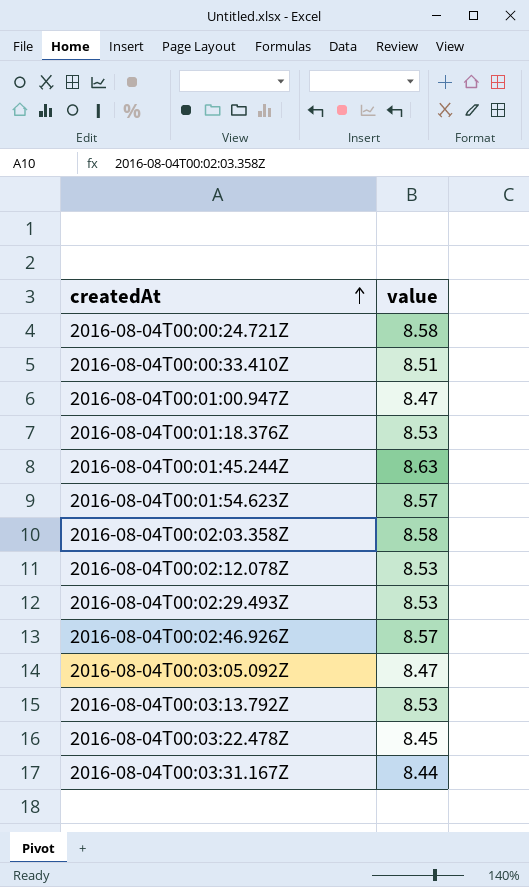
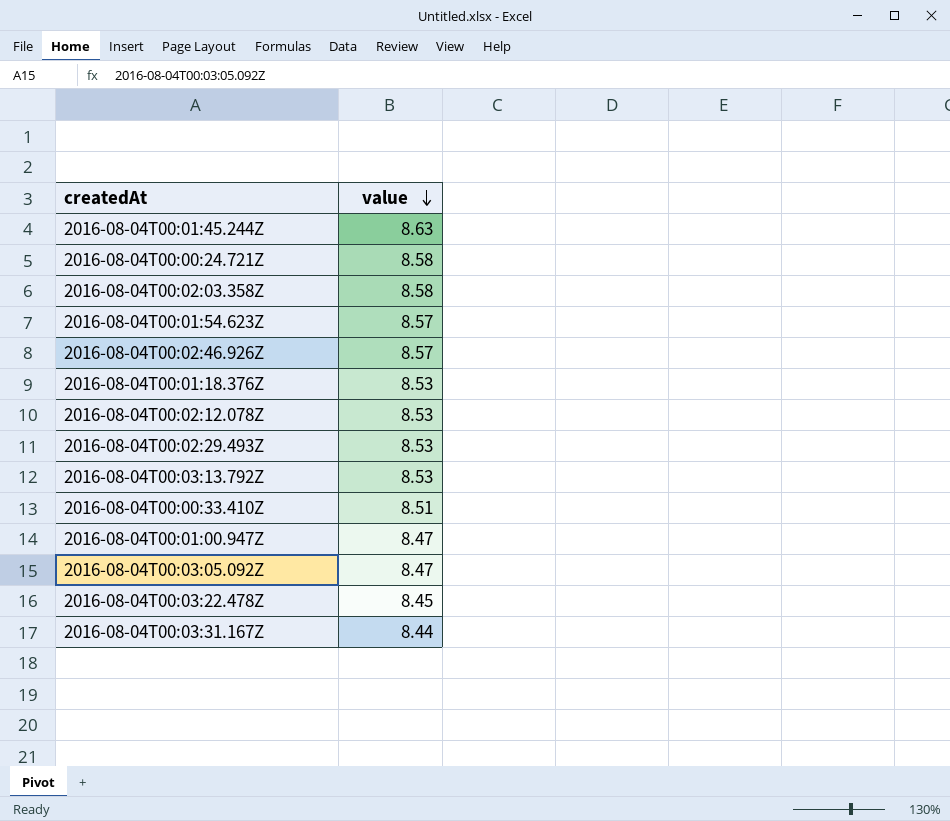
row order: createdAt ascending -> value descending

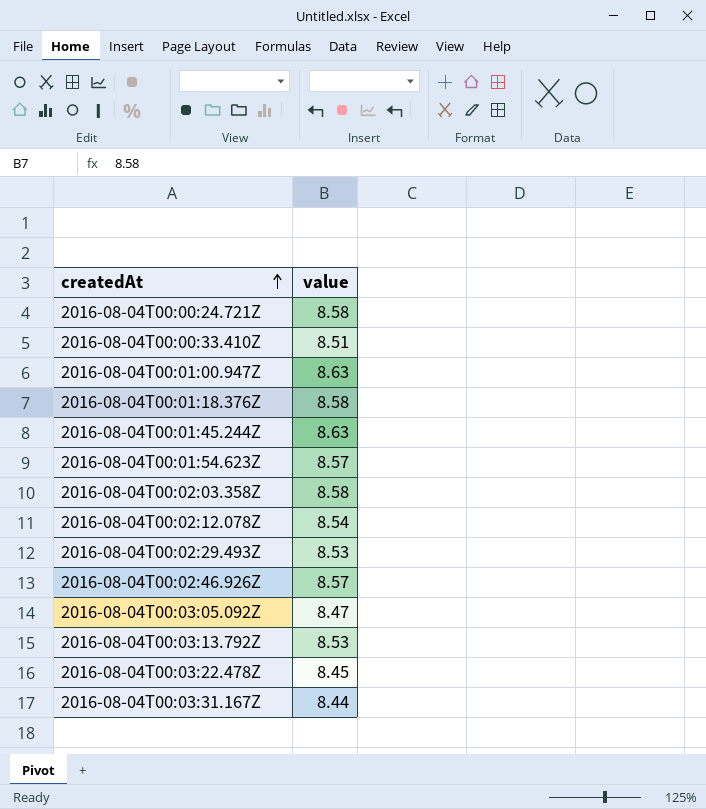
row order: value descending -> createdAt ascending
2016-08-04T00:01:00.947Z | value: 8.47 -> 8.63
2016-08-04T00:01:18.376Z | value: 8.53 -> 8.58
2016-08-04T00:02:12.078Z | value: 8.53 -> 8.54

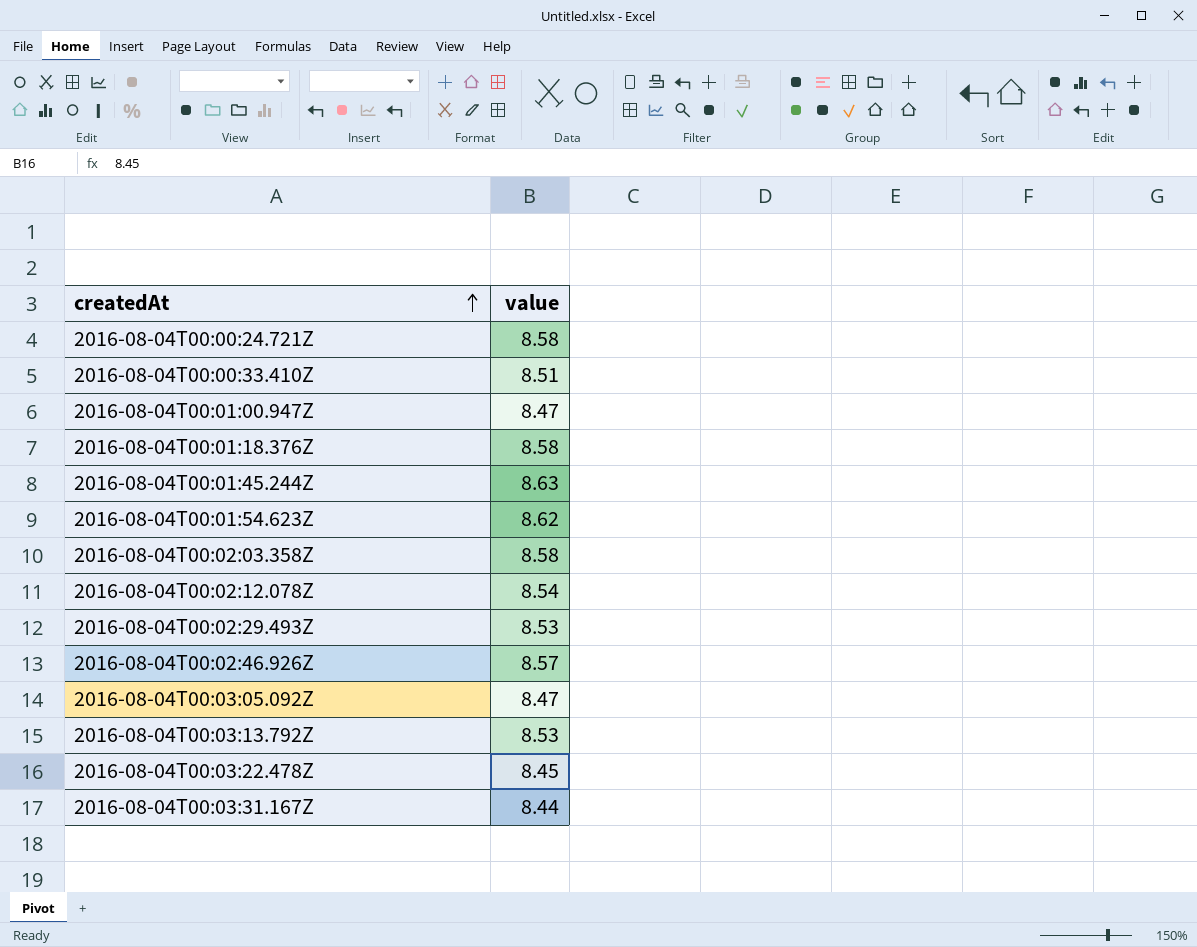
2016-08-04T00:01:00.947Z | value: 8.63 -> 8.47
2016-08-04T00:01:54.623Z | value: 8.57 -> 8.62

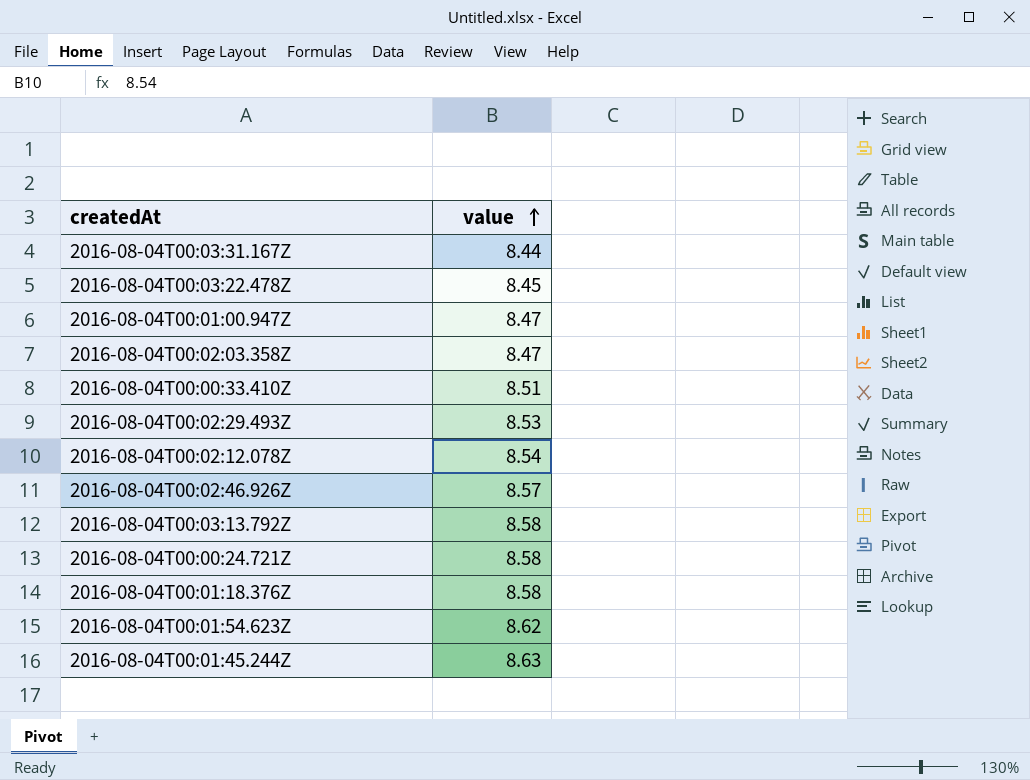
row order: createdAt ascending -> value ascending
row 2016-08-04T00:03:05.092Z: 8.47 -> none
2016-08-04T00:02:03.358Z | value: 8.58 -> 8.47
2016-08-04T00:03:13.792Z | value: 8.53 -> 8.58

